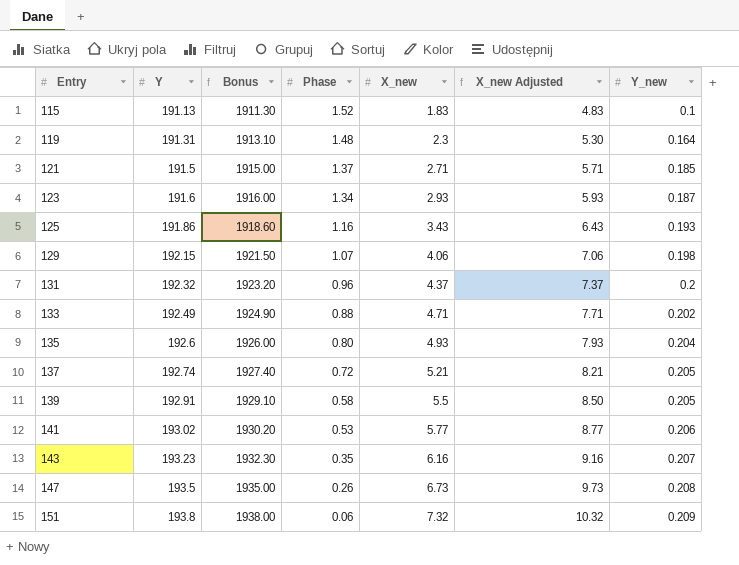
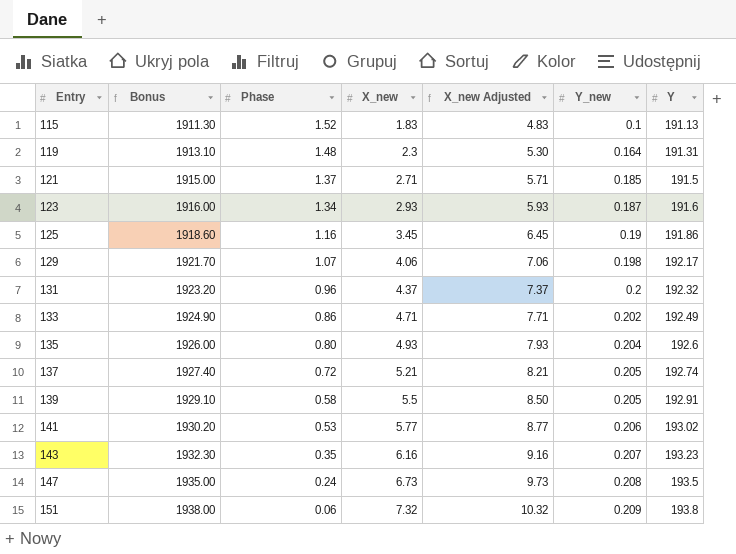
column Y | position: 2 -> 7
125 | X_new: 3.43 -> 3.45
125 | X_new Adjusted: 6.43 -> 6.45
125 | Y_new: 0.193 -> 0.19
129 | Bonus: 1921.50 -> 1921.70
129 | Y: 192.15 -> 192.17
133 | Phase: 0.88 -> 0.86
147 | Phase: 0.26 -> 0.24

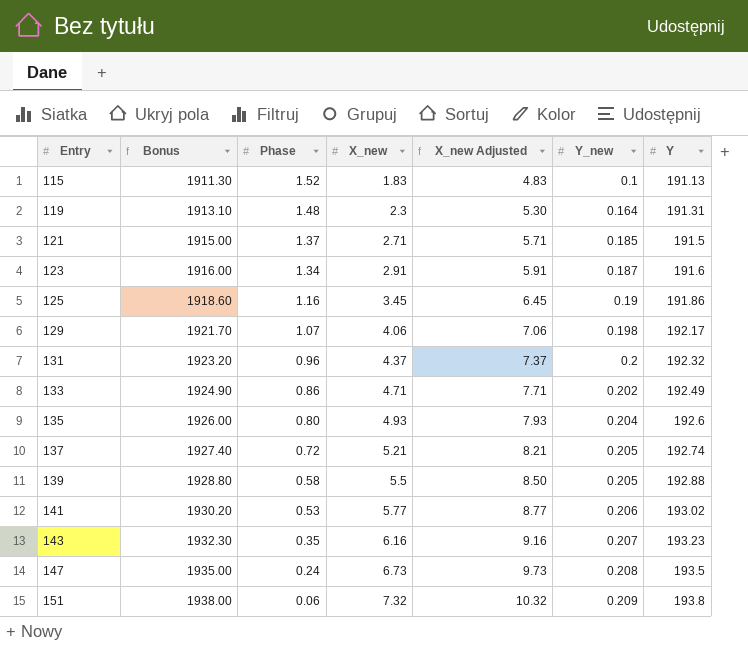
123 | X_new: 2.93 -> 2.91
123 | X_new Adjusted: 5.93 -> 5.91
139 | Bonus: 1929.10 -> 1928.80
139 | Y: 192.91 -> 192.88

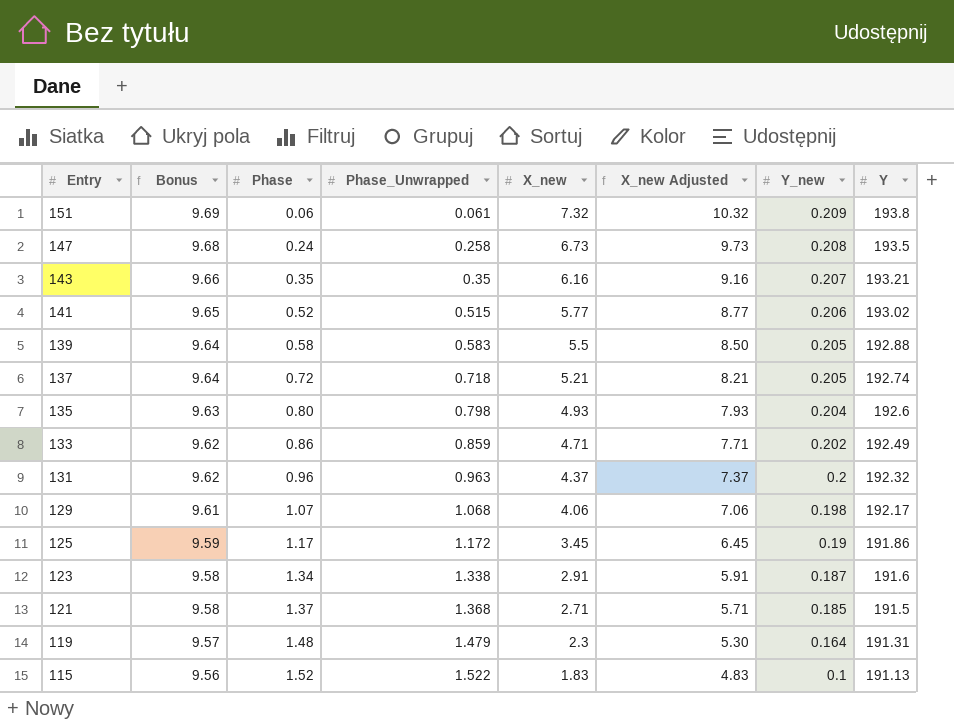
row order: Entry ascending -> Entry descending
column Bonus | formula: [Y] * 10 -> [Y] * 0.05
column Phase_Unwrapped | position: none -> 4
143 | Y: 193.23 -> 193.21
141 | Phase: 0.53 -> 0.52
125 | Phase: 1.16 -> 1.17

